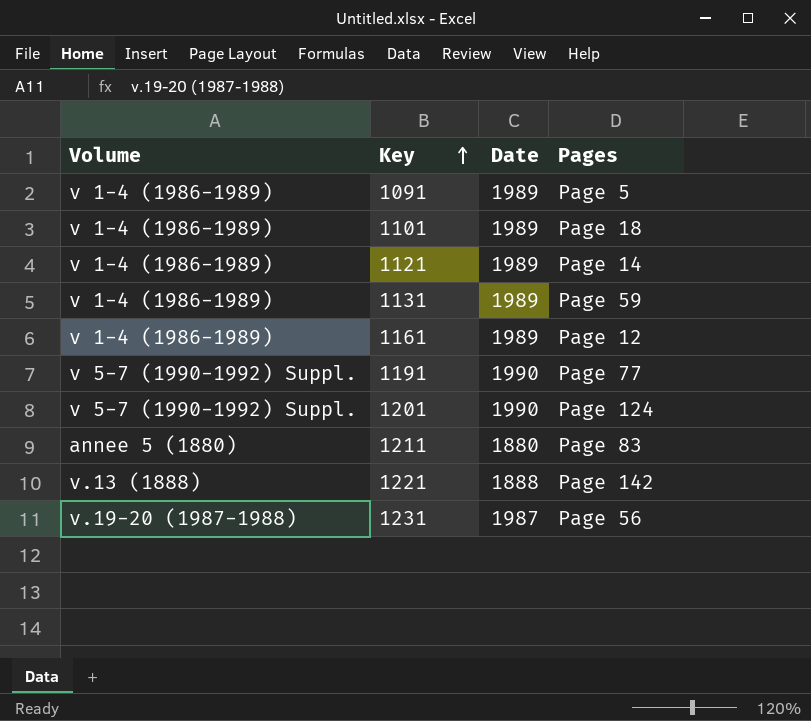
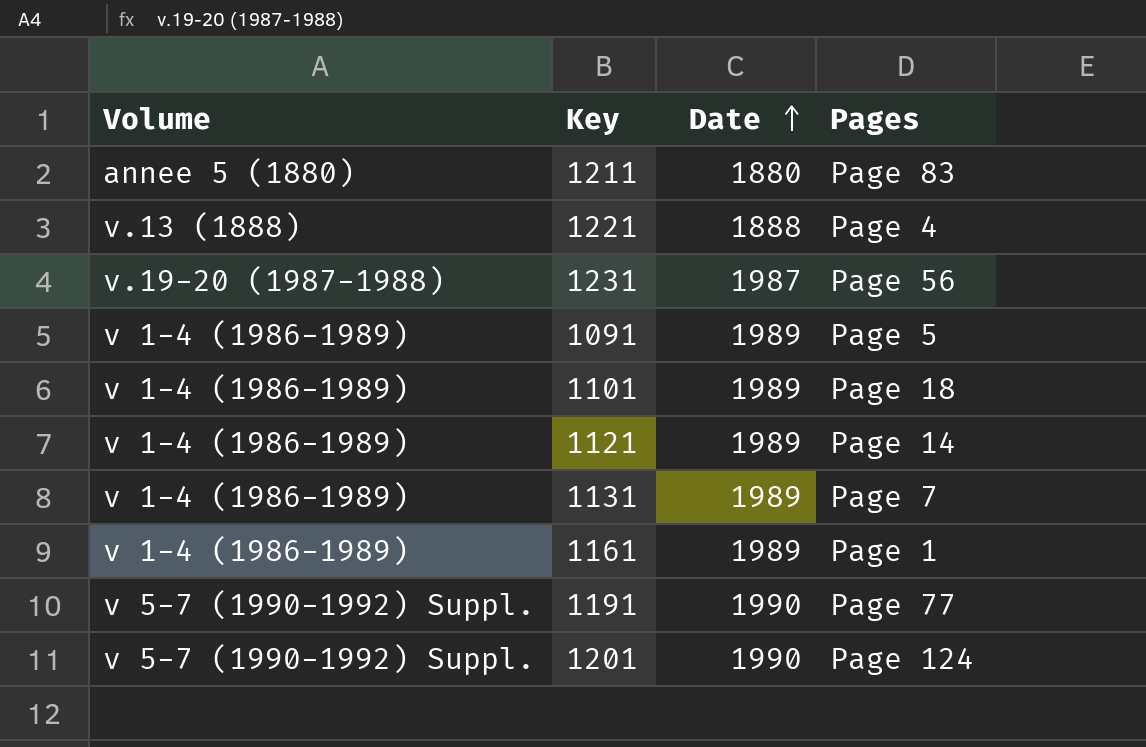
row order: Key ascending -> Date ascending
1221 | Pages: Page 142 -> Page 4
1131 | Pages: Page 59 -> Page 7
1161 | Pages: Page 12 -> Page 1

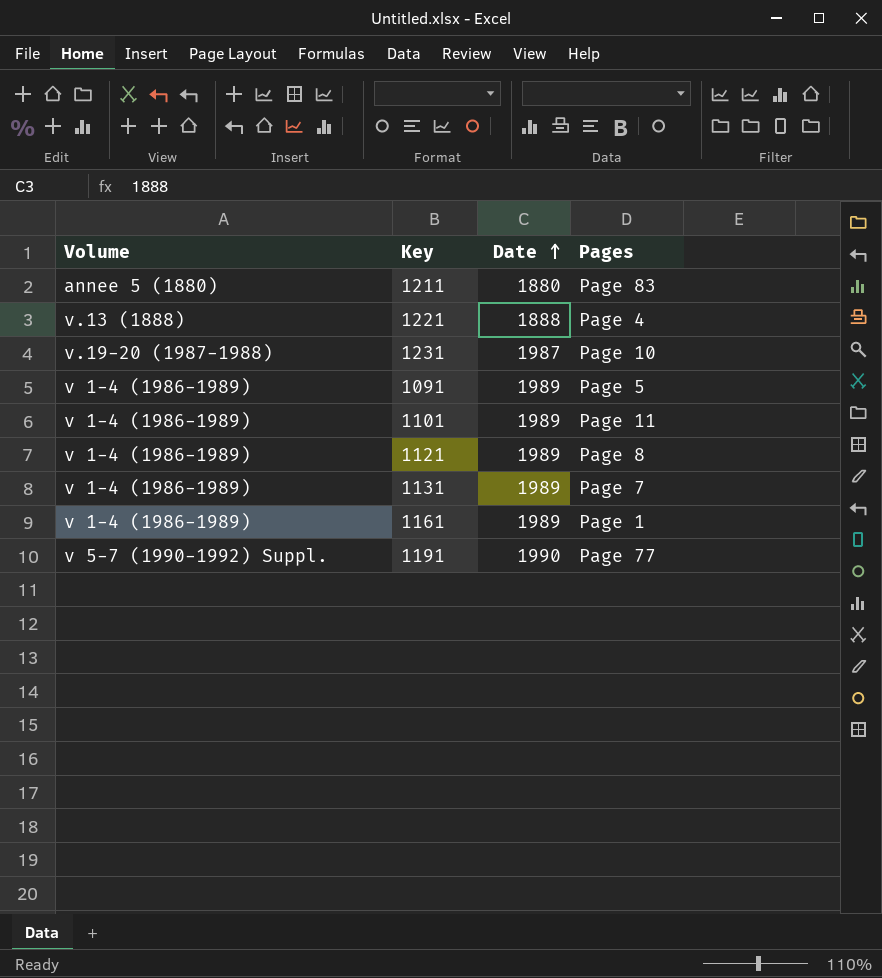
row 1201: v 5-7 (1990-1992) Suppl. | 1990 | Page 124 -> none
1231 | Pages: Page 56 -> Page 10
1101 | Pages: Page 18 -> Page 11
1121 | Pages: Page 14 -> Page 8

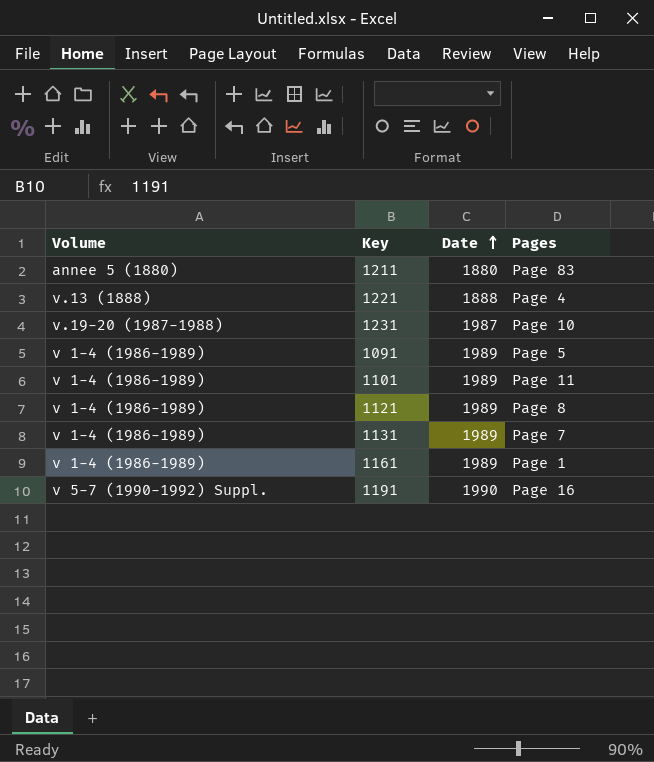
1191 | Pages: Page 77 -> Page 16

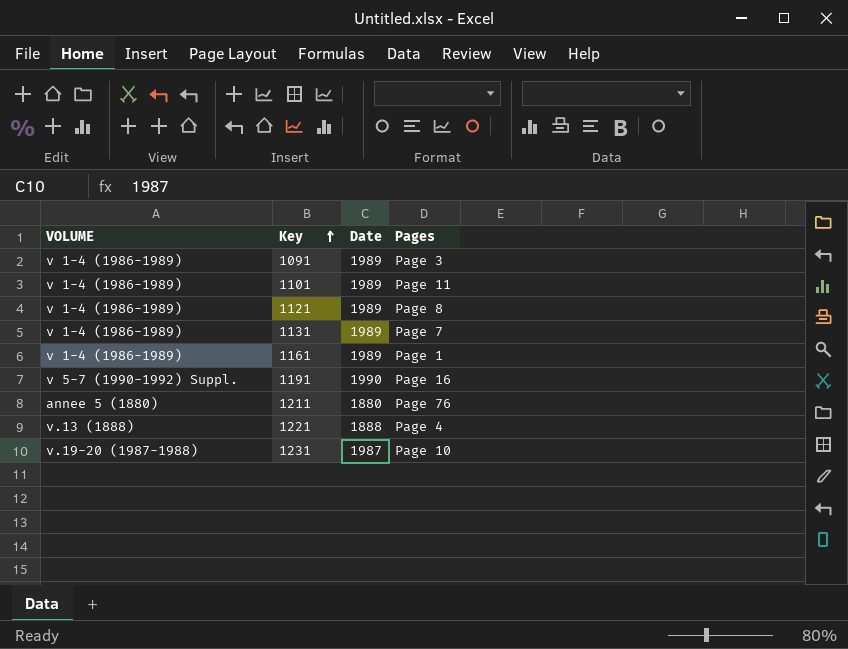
row order: Date ascending -> Key ascending
column name: Volume -> VOLUME
1091 | Pages: Page 5 -> Page 3
1211 | Pages: Page 83 -> Page 76

